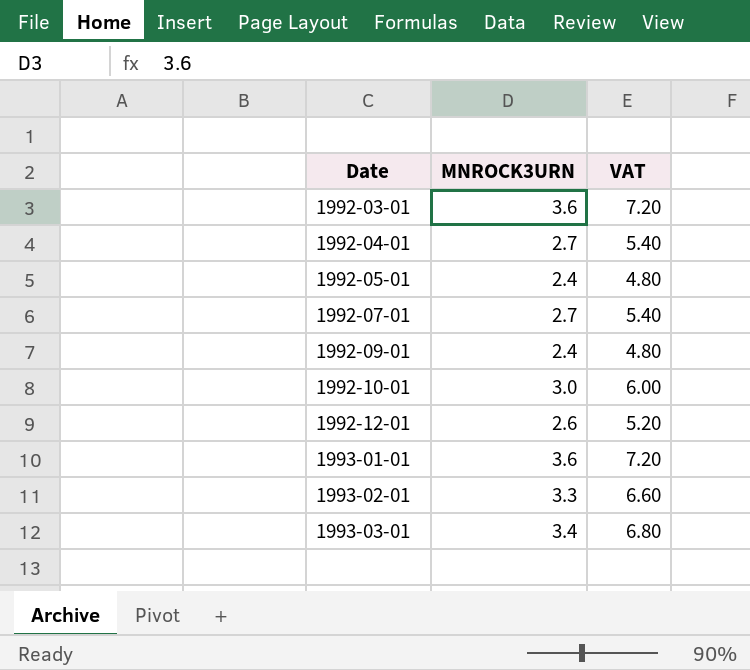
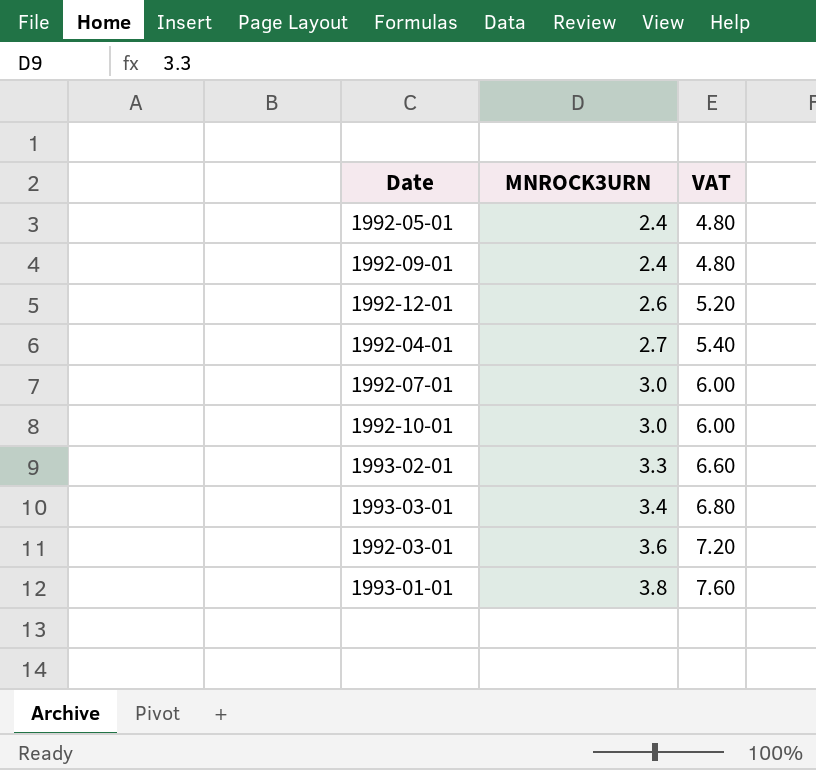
row order: Date ascending -> MNROCK3URN ascending
1992-07-01 | MNROCK3URN: 2.7 -> 3.0
1992-07-01 | VAT: 5.40 -> 6.00
1993-01-01 | MNROCK3URN: 3.6 -> 3.8
1993-01-01 | VAT: 7.20 -> 7.60

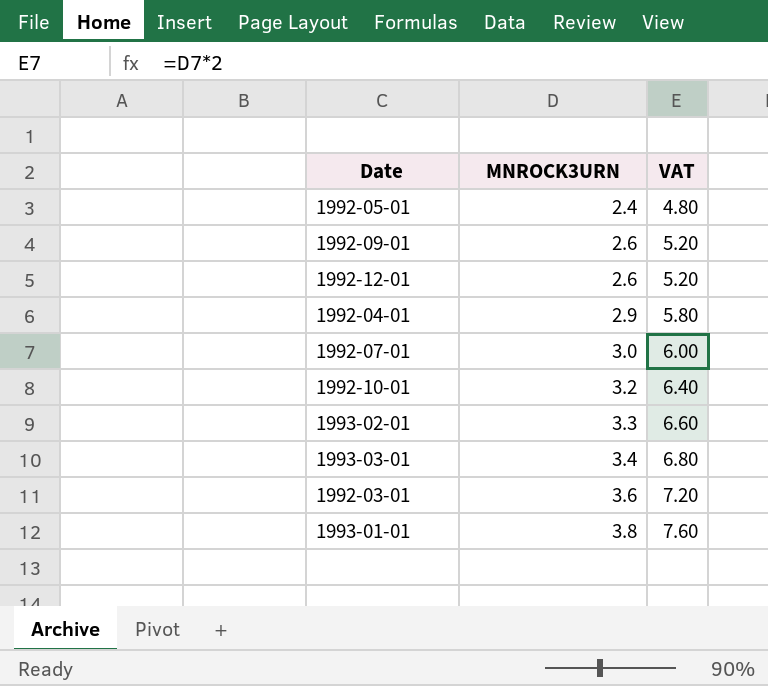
1992-09-01 | MNROCK3URN: 2.4 -> 2.6
1992-09-01 | VAT: 4.80 -> 5.20
1992-04-01 | MNROCK3URN: 2.7 -> 2.9
1992-04-01 | VAT: 5.40 -> 5.80
1992-10-01 | MNROCK3URN: 3.0 -> 3.2
1992-10-01 | VAT: 6.00 -> 6.40

